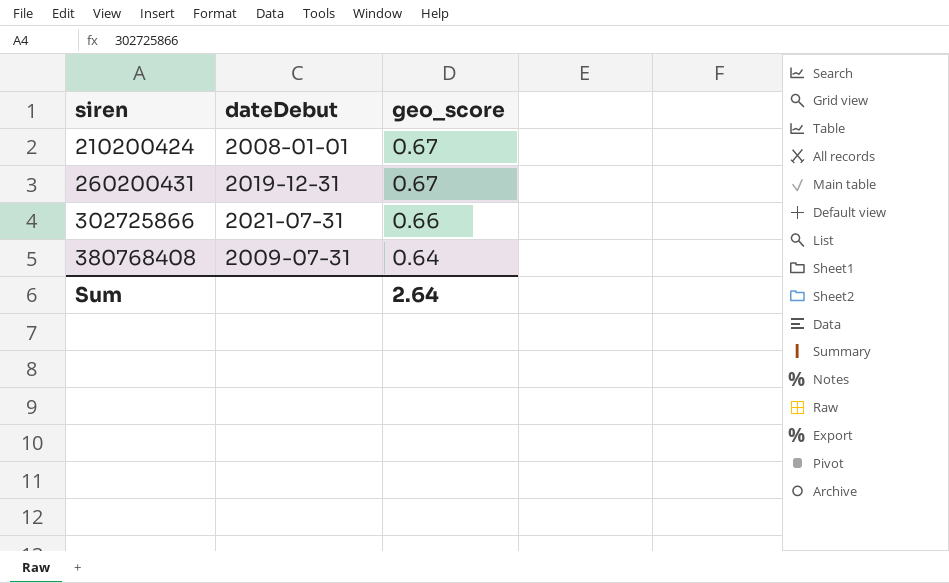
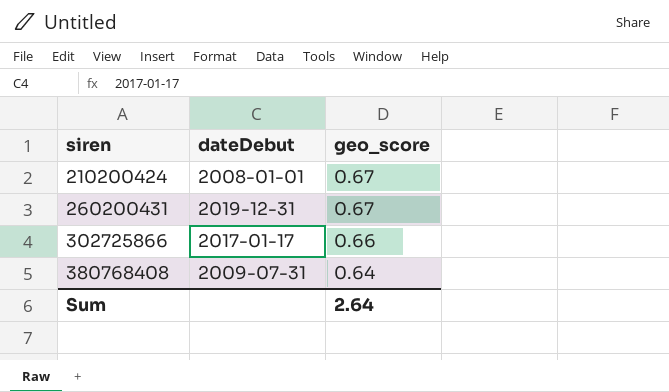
302725866 | dateDebut: 2021-07-31 -> 2017-01-17

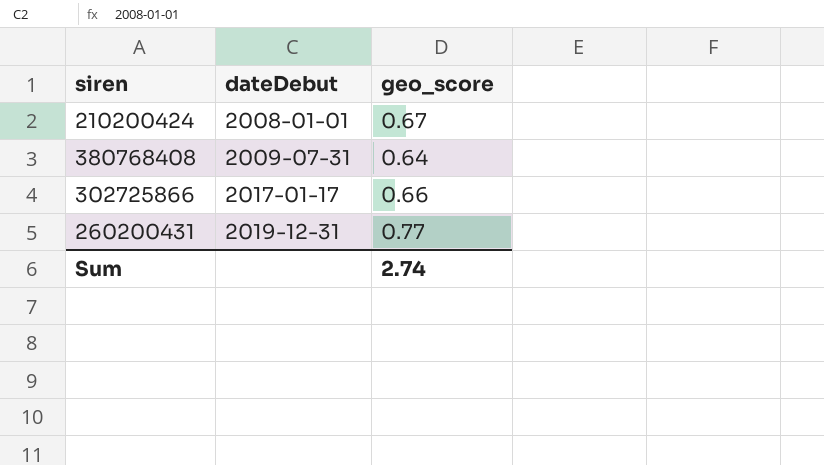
row order: siren ascending -> dateDebut ascending
260200431 | geo_score: 0.67 -> 0.77
Sum | geo_score: 2.64 -> 2.74

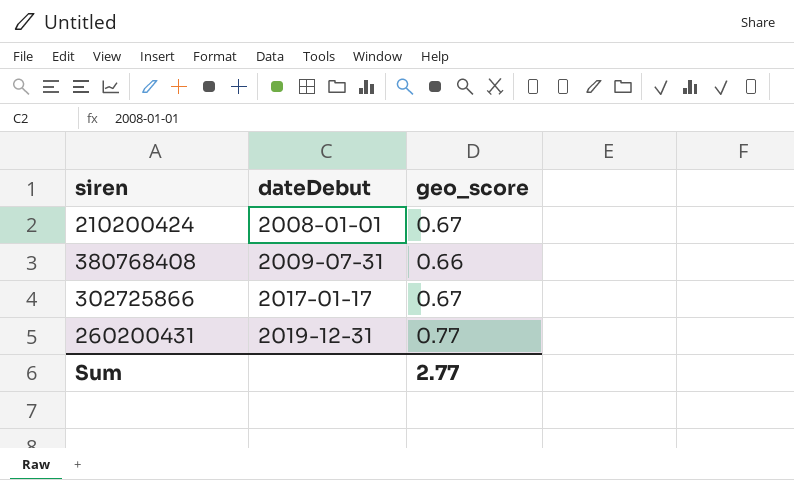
380768408 | geo_score: 0.64 -> 0.66
302725866 | geo_score: 0.66 -> 0.67
Sum | geo_score: 2.74 -> 2.77

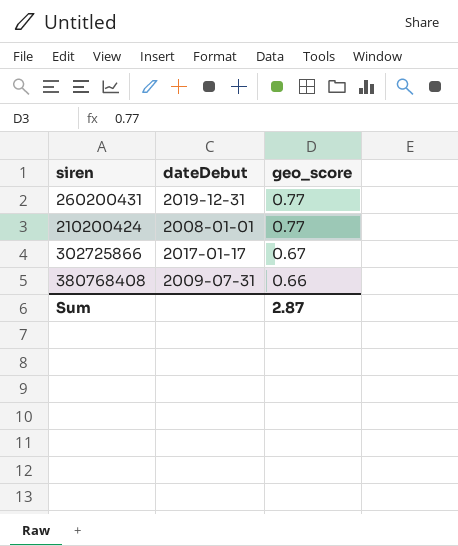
row order: dateDebut ascending -> geo_score descending
210200424 | geo_score: 0.67 -> 0.77
Sum | geo_score: 2.77 -> 2.87

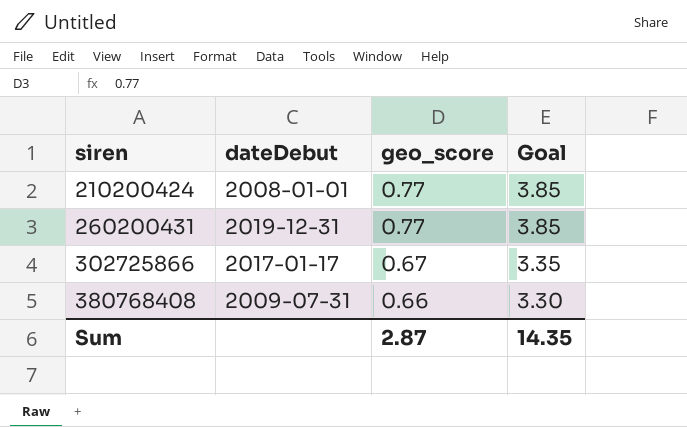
row order: geo_score descending -> siren ascending
column Goal | formula: none -> [geo_score] * 5

